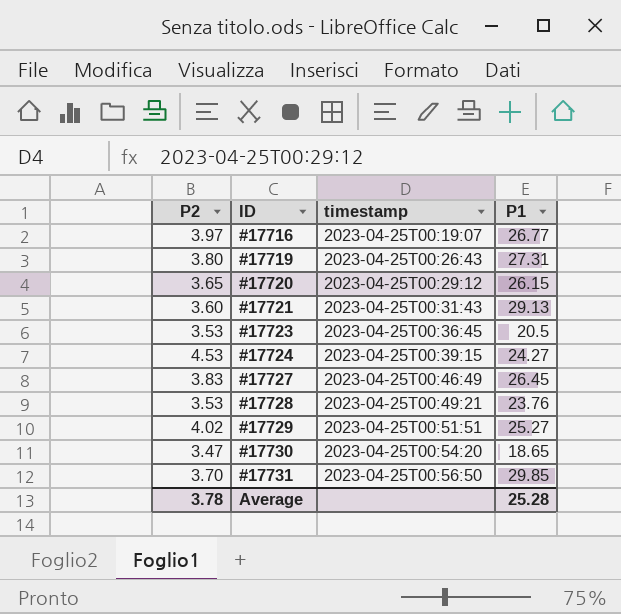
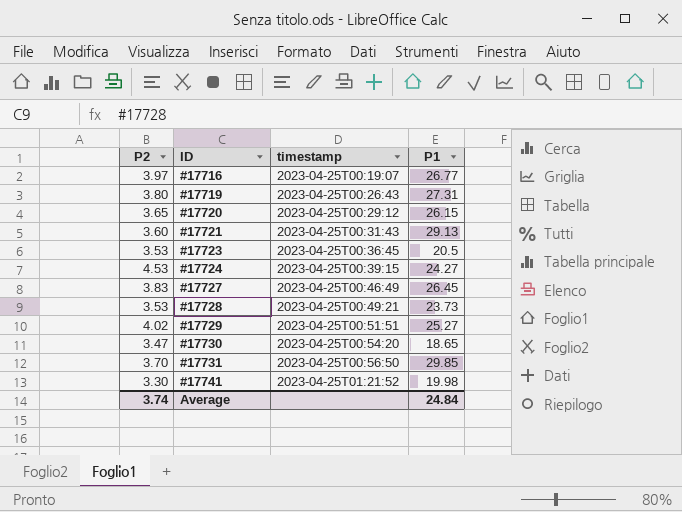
#17728 | P1: 23.76 -> 23.73
row #17741: none -> 3.30 | 2023-04-25T01:21:52 | 19.98
Average | P2: 3.78 -> 3.74
Average | P1: 25.28 -> 24.84

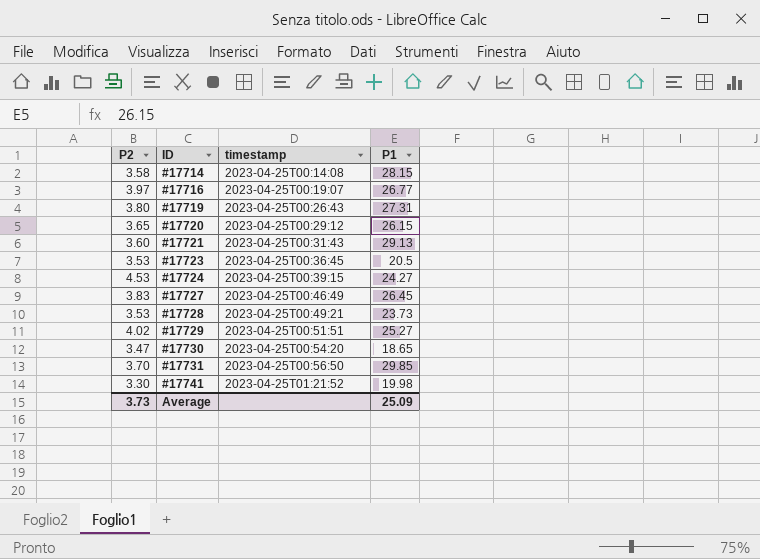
row #17714: none -> 3.58 | 2023-04-25T00:14:08 | 28.15
Average | P2: 3.74 -> 3.73
Average | P1: 24.84 -> 25.09

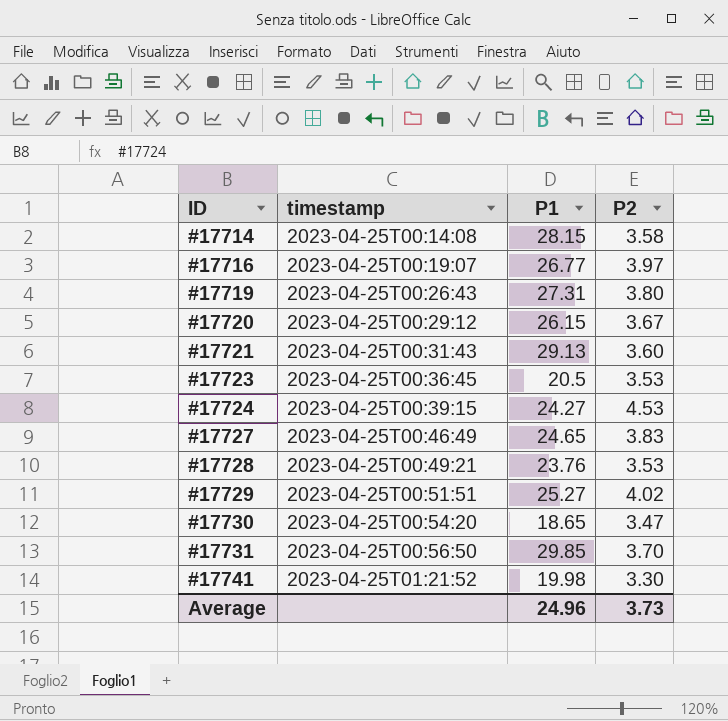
column P2 | position: 1 -> 4
#17720 | P2: 3.65 -> 3.67
#17727 | P1: 26.45 -> 24.65
#17728 | P1: 23.73 -> 23.76
Average | P1: 25.09 -> 24.96

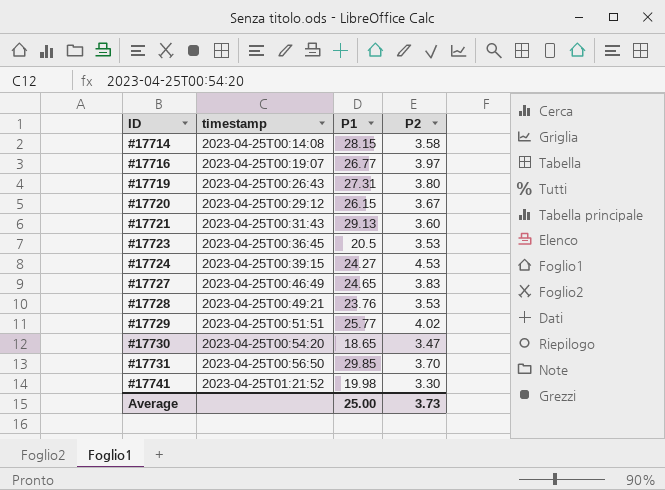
#17729 | P1: 25.27 -> 25.77
Average | P1: 24.96 -> 25.00

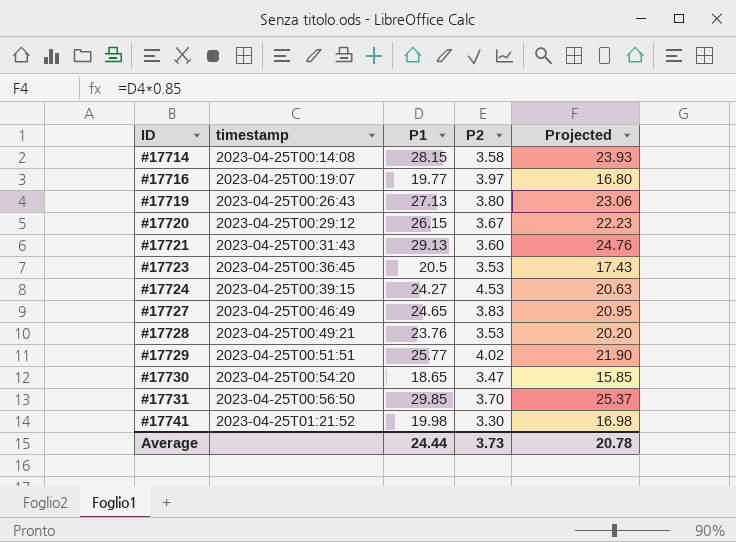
column Projected | formula: none -> [P1] * 0.85
#17716 | P1: 26.77 -> 19.77
#17719 | P1: 27.31 -> 27.13
Average | P1: 25.00 -> 24.44

